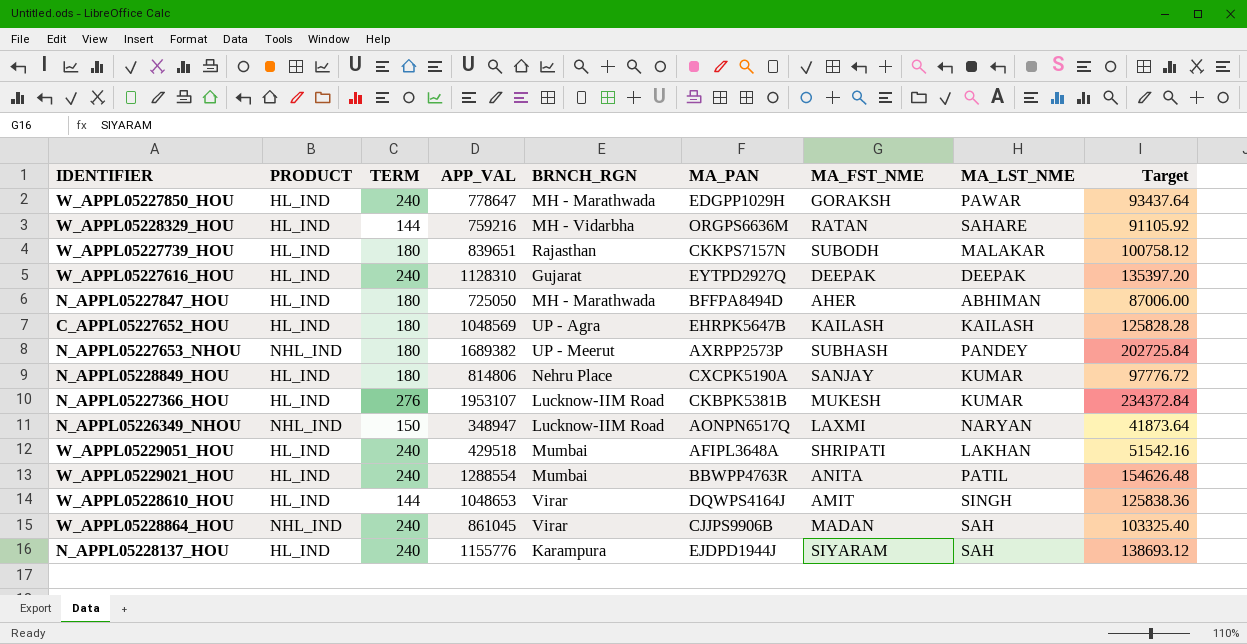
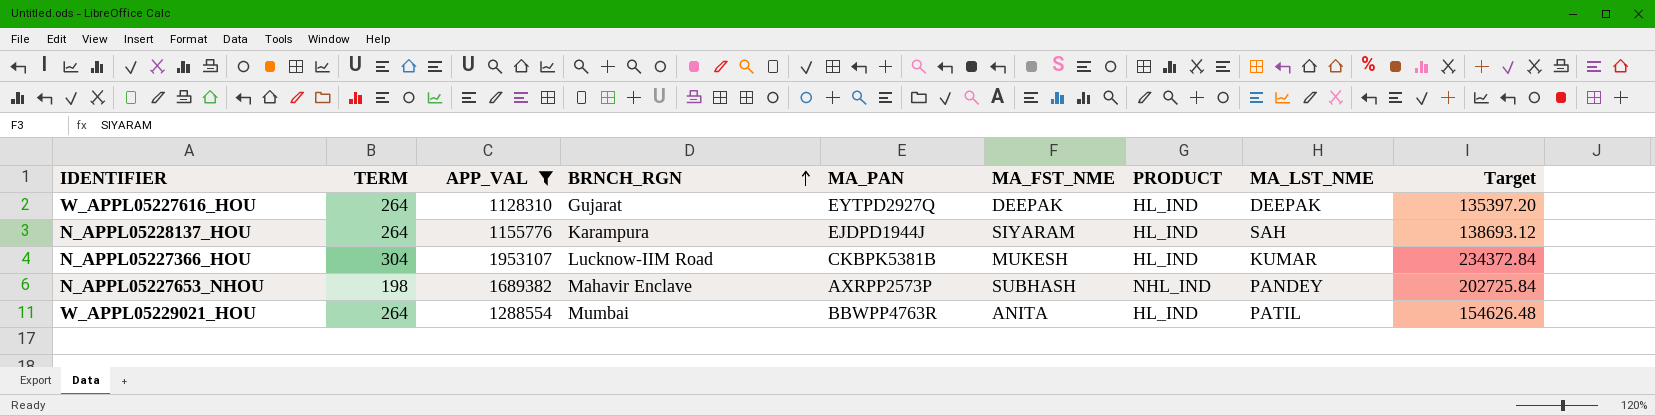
filter: none -> APP_VAL >= 1128310
row order: none -> BRNCH_RGN ascending
column PRODUCT | position: 2 -> 7
W_APPL05227616_HOU | TERM: 240 -> 264
N_APPL05228137_HOU | TERM: 240 -> 264
N_APPL05227366_HOU | TERM: 276 -> 304
N_APPL05227653_NHOU | TERM: 180 -> 198
N_APPL05227653_NHOU | BRNCH_RGN: UP - Meerut -> Mahavir Enclave
W_APPL05229021_HOU | TERM: 240 -> 264

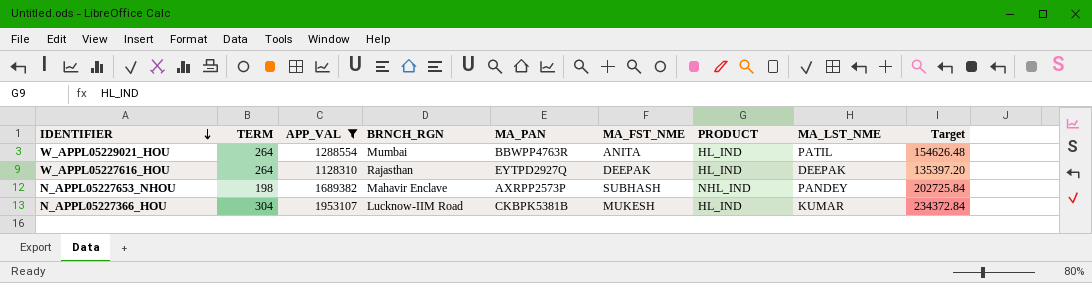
row order: BRNCH_RGN ascending -> IDENTIFIER descending
row N_APPL05228137_HOU: 264 | 1155776 | Karampura | EJDPD1944J | SIYARAM | HL_IND | SAH | 138693.12 -> none
W_APPL05227616_HOU | BRNCH_RGN: Gujarat -> Rajasthan

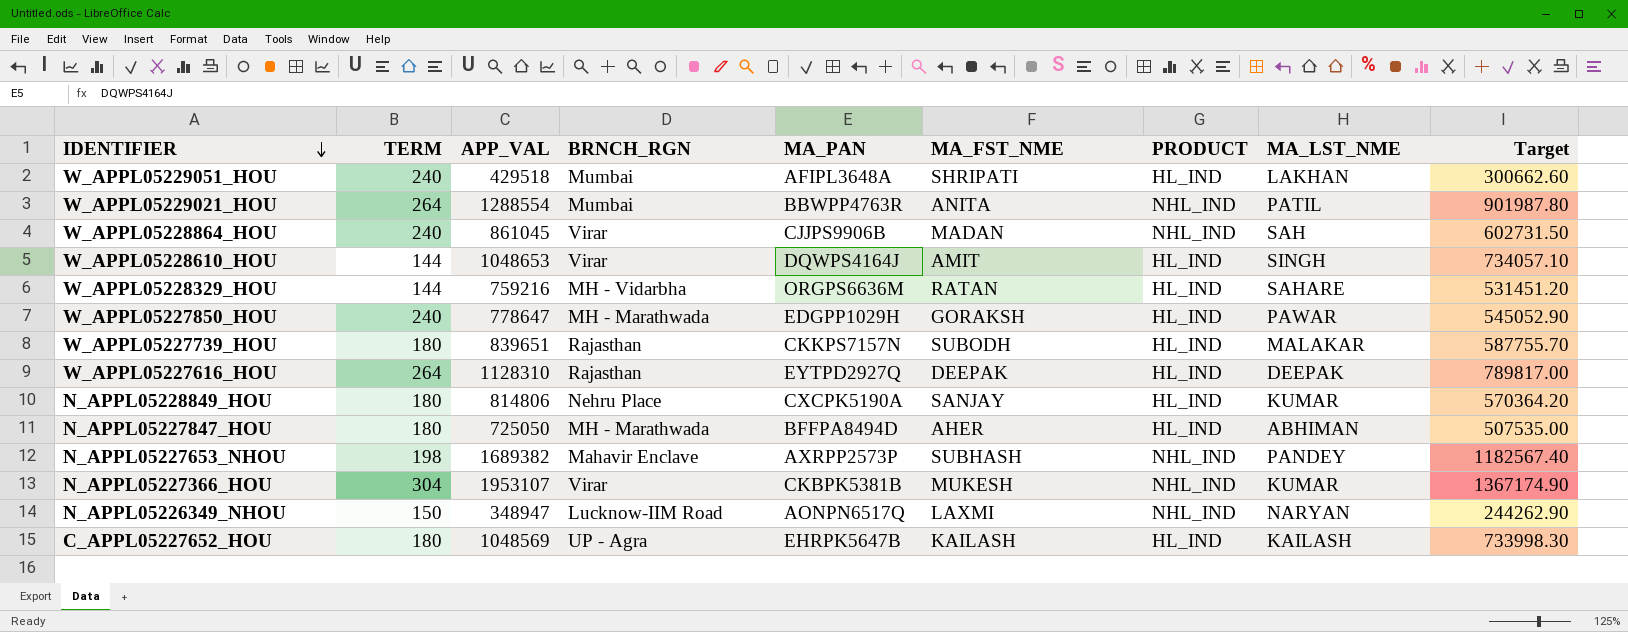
filter: APP_VAL >= 1128310 -> none
column Target | formula: [APP_VAL] * 0.12 -> [APP_VAL] * 0.7
W_APPL05229021_HOU | PRODUCT: HL_IND -> NHL_IND
N_APPL05227366_HOU | BRNCH_RGN: Lucknow-IIM Road -> Virar
N_APPL05227366_HOU | PRODUCT: HL_IND -> NHL_IND

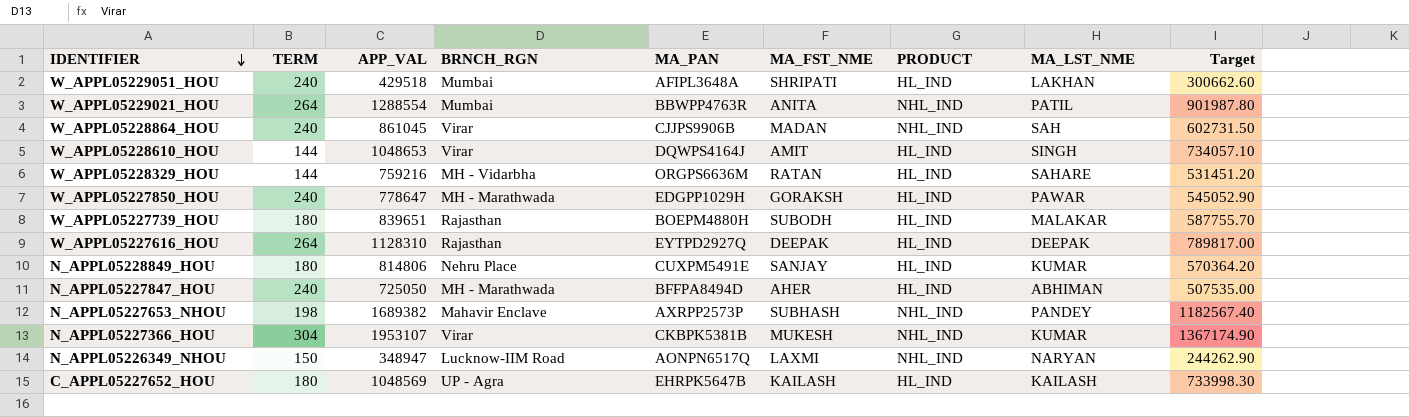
W_APPL05227739_HOU | MA_PAN: CKKPS7157N -> BOEPM4880H
N_APPL05228849_HOU | MA_PAN: CXCPK5190A -> CUXPM5491E
N_APPL05227847_HOU | TERM: 180 -> 240

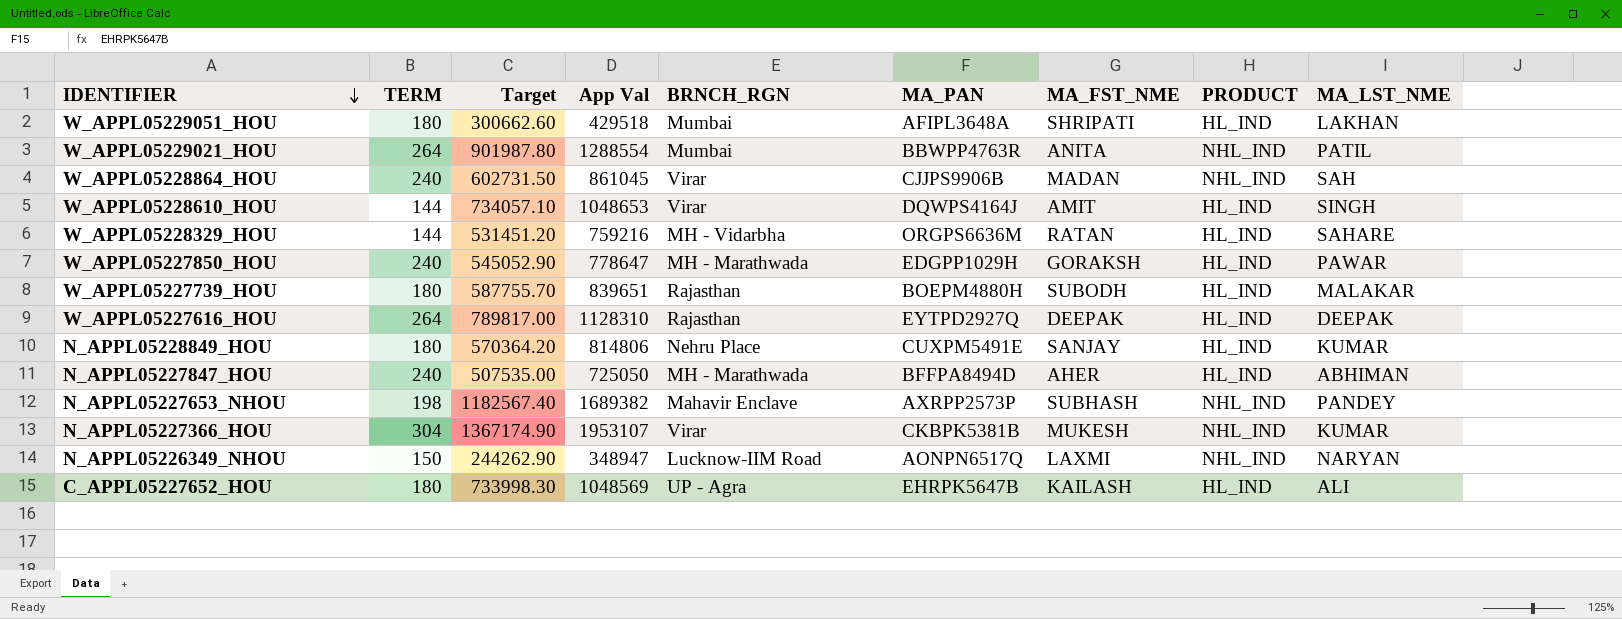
column Target | position: 9 -> 3
column name: APP_VAL -> App Val
W_APPL05229051_HOU | TERM: 240 -> 180
C_APPL05227652_HOU | MA_LST_NME: KAILASH -> ALI

